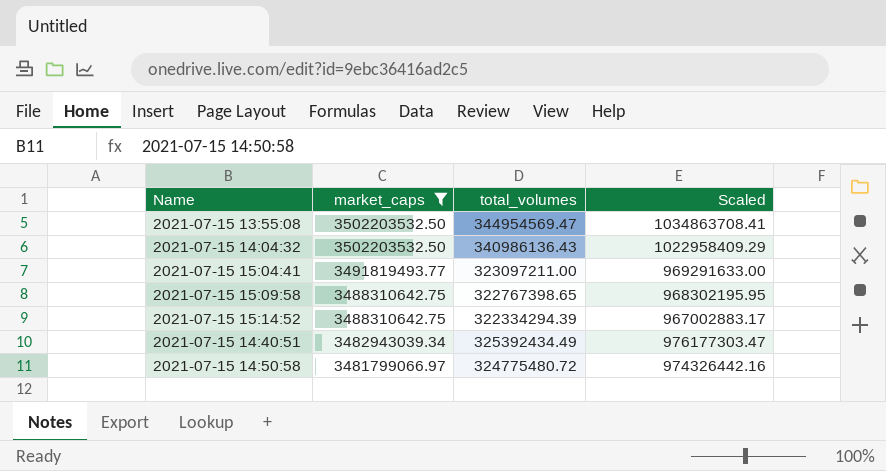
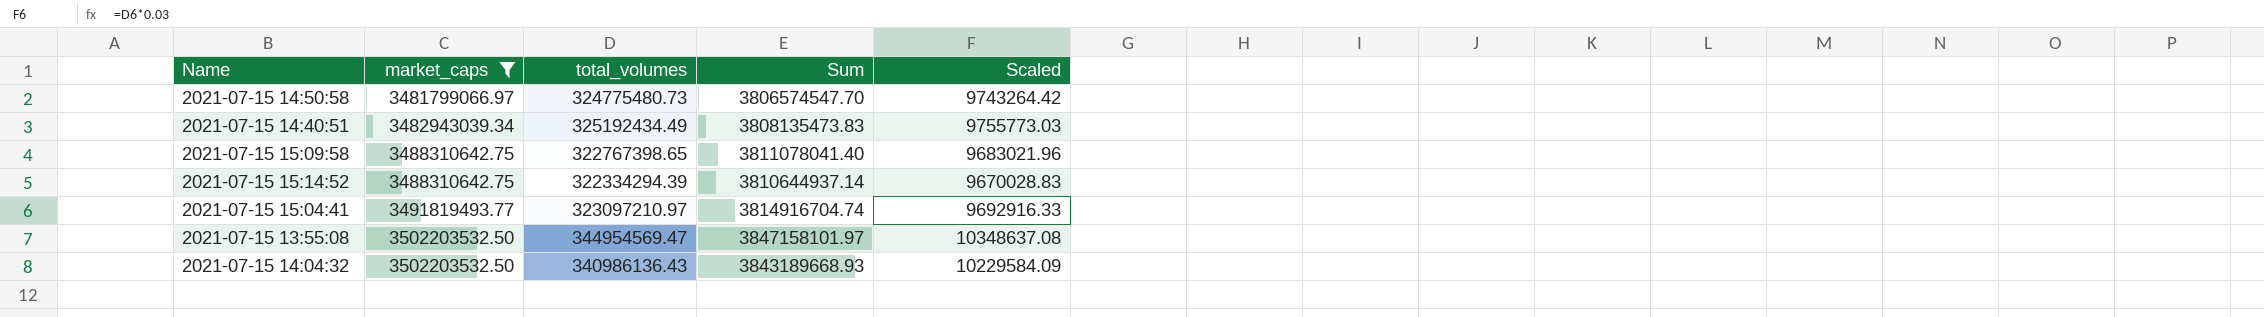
row order: market_caps descending -> market_caps ascending
column Sum | formula: none -> [market_caps] + [total_volumes]
column Scaled | formula: [total_volumes] * 3 -> [total_volumes] * 0.03
2021-07-15 14:50:58 | total_volumes: 324775480.72 -> 324775480.73
2021-07-15 14:40:51 | total_volumes: 325392434.49 -> 325192434.49
2021-07-15 15:04:41 | total_volumes: 323097211.00 -> 323097210.97

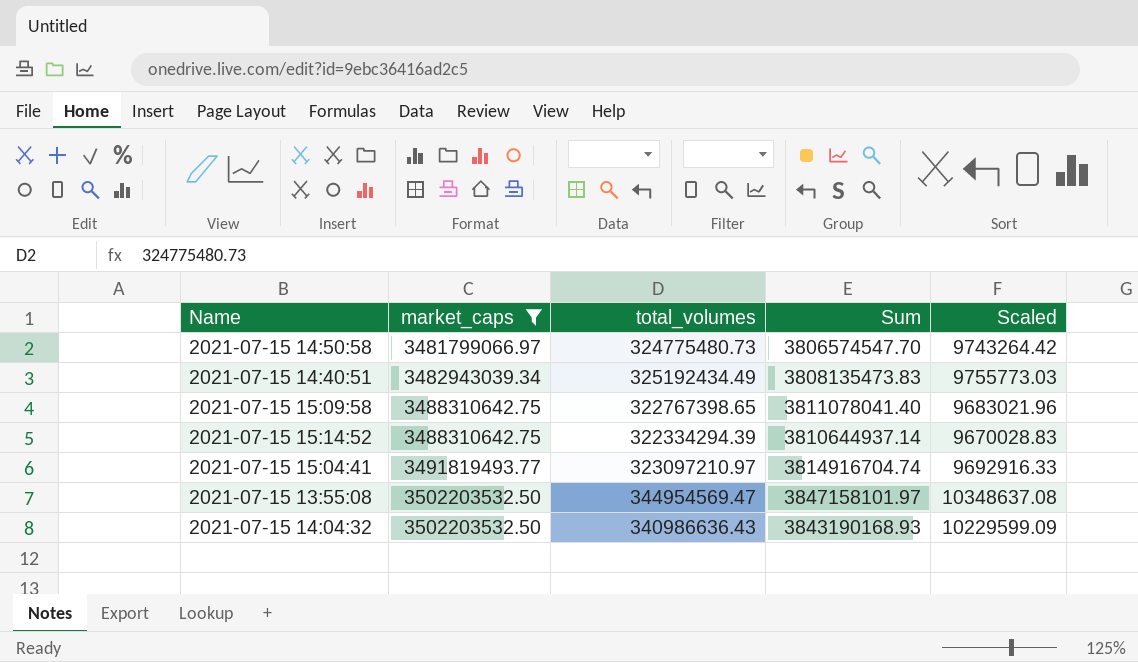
2021-07-15 14:04:32 | total_volumes: 340986136.43 -> 340986636.43
2021-07-15 14:04:32 | Sum: 3843189668.93 -> 3843190168.93
2021-07-15 14:04:32 | Scaled: 10229584.09 -> 10229599.09

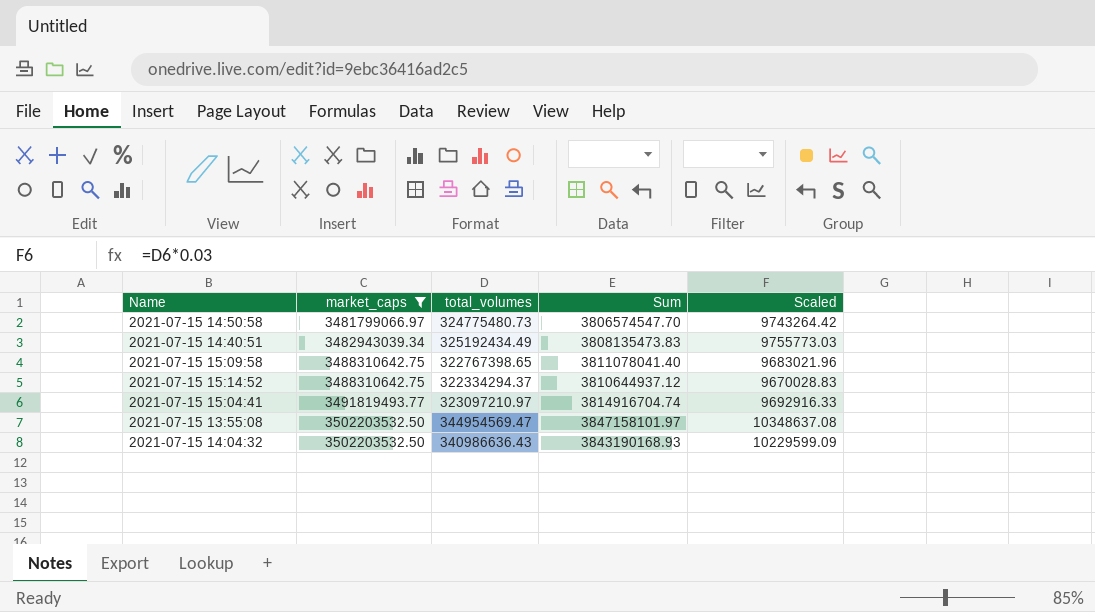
2021-07-15 15:14:52 | total_volumes: 322334294.39 -> 322334294.37
2021-07-15 15:14:52 | Sum: 3810644937.14 -> 3810644937.12

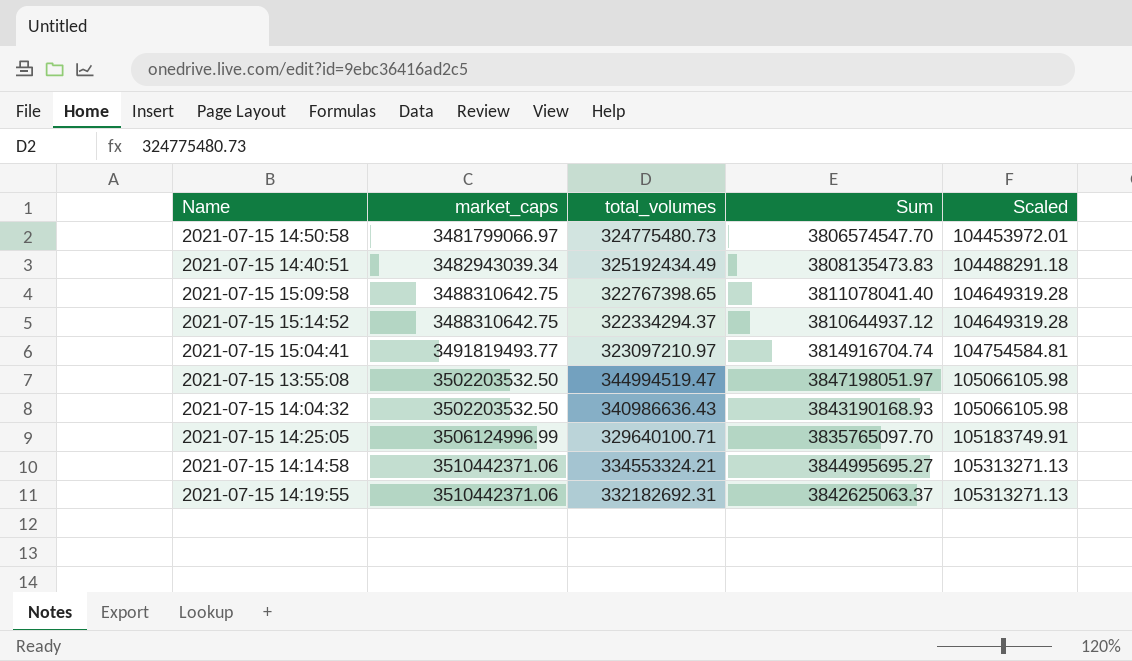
filter: market_caps <= 3502203532.50 -> none
column Scaled | formula: [total_volumes] * 0.03 -> [market_caps] * 0.03
2021-07-15 13:55:08 | total_volumes: 344954569.47 -> 344994519.47
2021-07-15 13:55:08 | Sum: 3847158101.97 -> 3847198051.97

